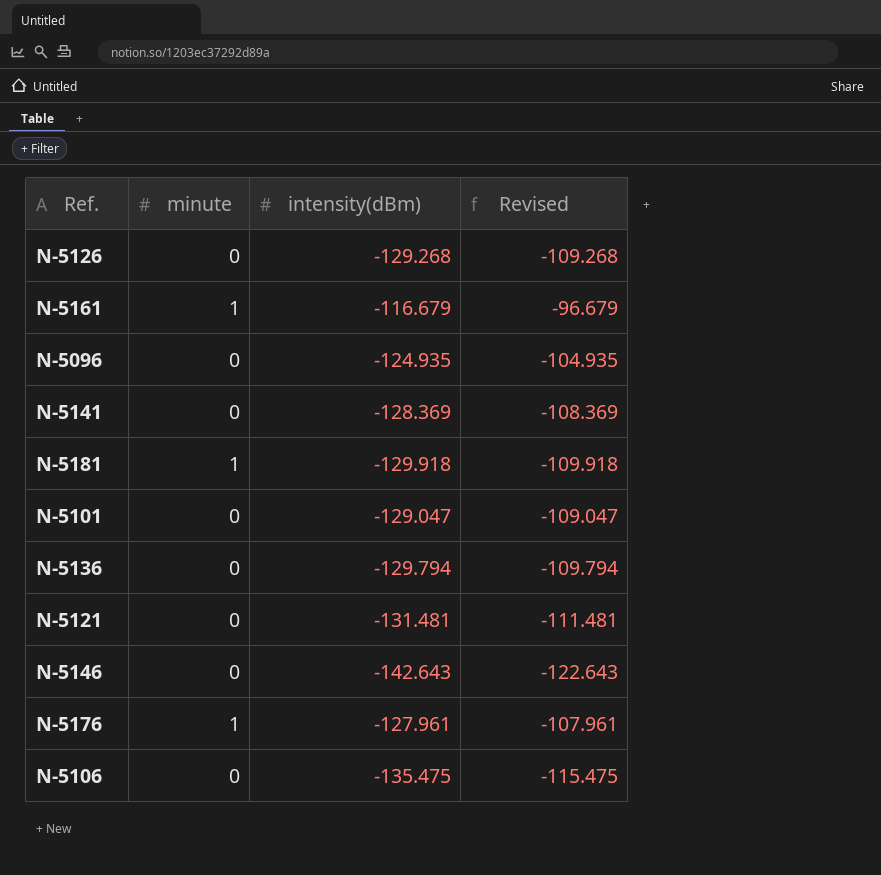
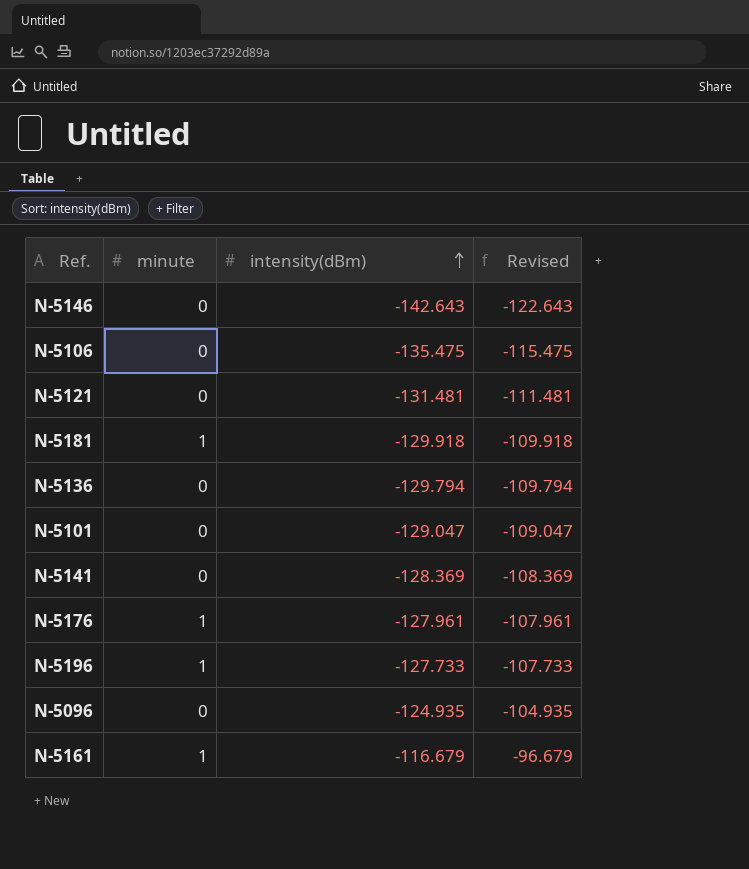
row order: none -> intensity(dBm) ascending
row N-5126: 0 | -129.268 | -109.268 -> none
row N-5196: none -> 1 | -127.733 | -107.733

